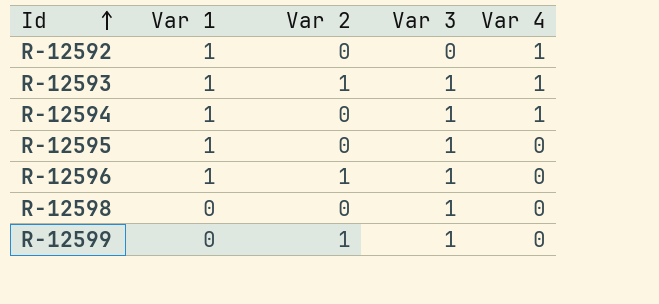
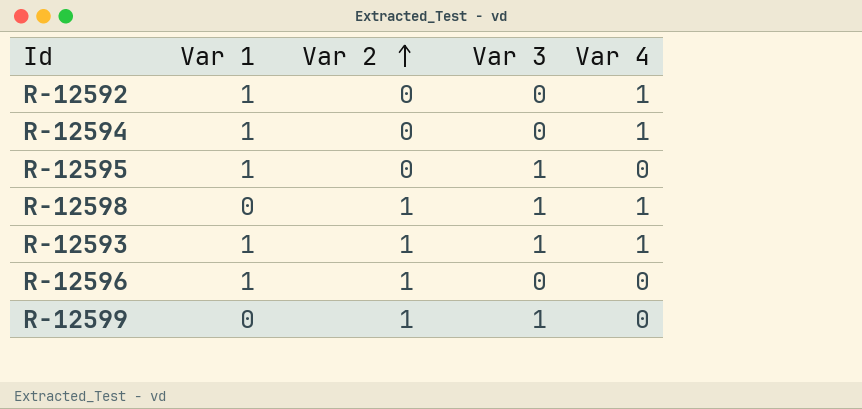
row order: Id ascending -> Var 2 ascending
R-12594 | Var 3: 1 -> 0
R-12598 | Var 2: 0 -> 1
R-12598 | Var 4: 0 -> 1
R-12596 | Var 3: 1 -> 0

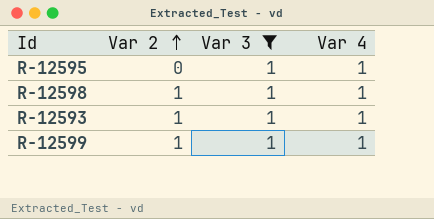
filter: none -> Var 3 = 1
column Var 1 | position: 2 -> none
R-12595 | Var 4: 0 -> 1
R-12599 | Var 4: 0 -> 1

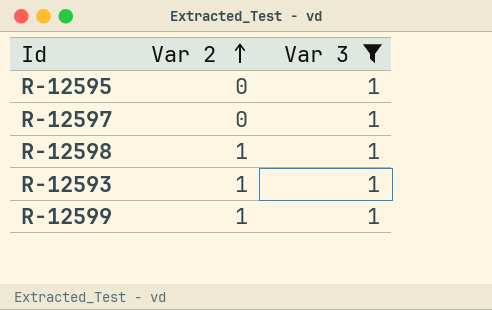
column Var 4 | position: 4 -> none
row R-12597: none -> 0 | 1

